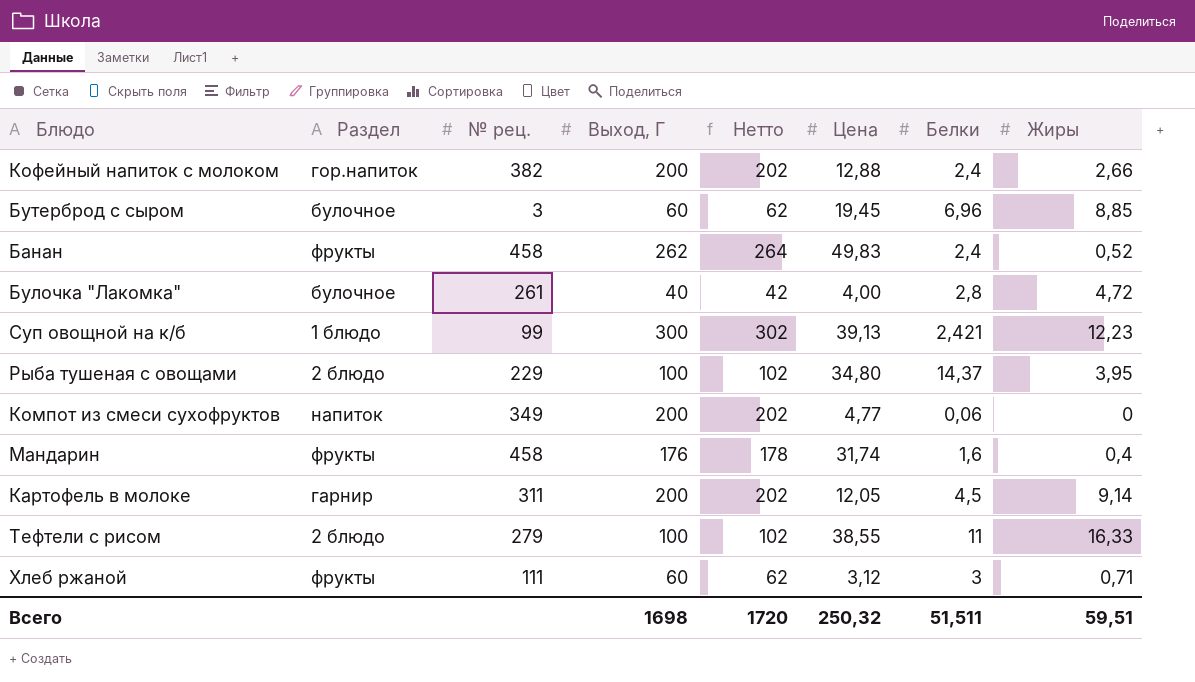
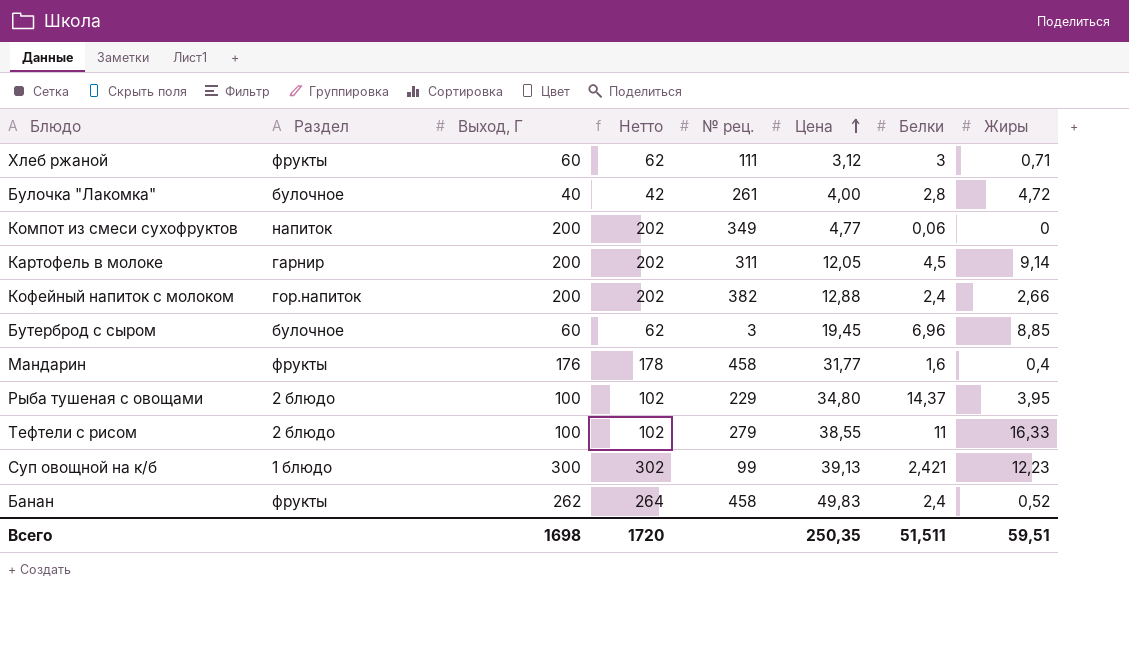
row order: none -> Цена ascending
column № рец. | position: 3 -> 5
Мандарин | Цена: 31,74 -> 31,77
Всего | Цена: 250,32 -> 250,35

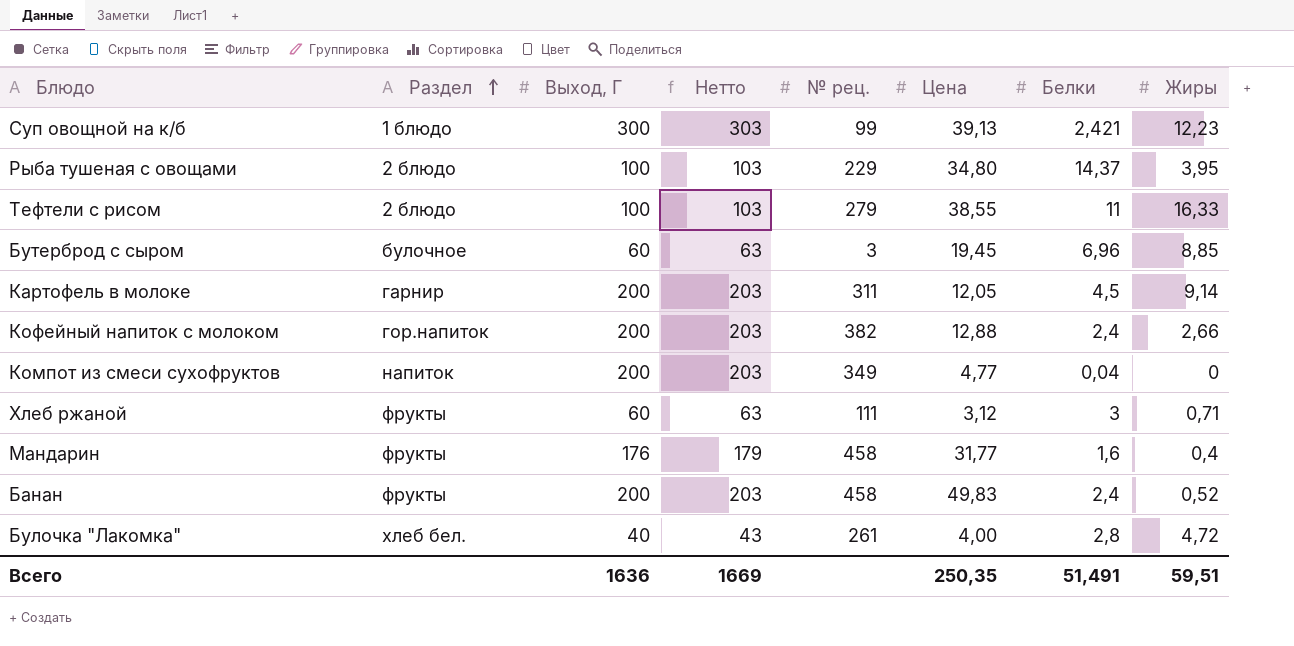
row order: Цена ascending -> Раздел ascending
column Нетто | formula: [Выход, Г] + 2 -> [Выход, Г] + 3
Компот из смеси сухофруктов | Белки: 0,06 -> 0,04
Банан | Выход, Г: 262 -> 200
Булочка "Лакомка" | Раздел: булочное -> хлеб бел.
Всего | Выход, Г: 1698 -> 1636
Всего | Нетто: 1720 -> 1669
Всего | Белки: 51,511 -> 51,491

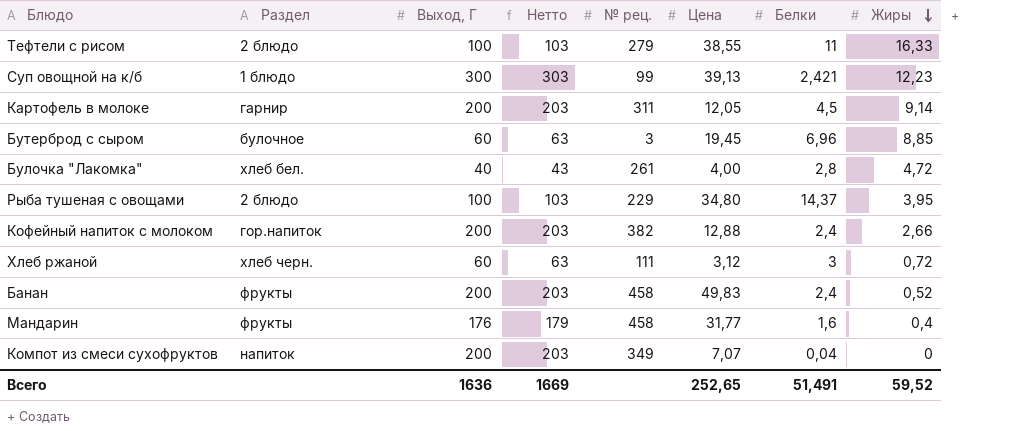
row order: Раздел ascending -> Жиры descending
Хлеб ржаной | Раздел: фрукты -> хлеб черн.
Хлеб ржаной | Жиры: 0,71 -> 0,72
Компот из смеси сухофруктов | Цена: 4,77 -> 7,07
Всего | Цена: 250,35 -> 252,65
Всего | Жиры: 59,51 -> 59,52

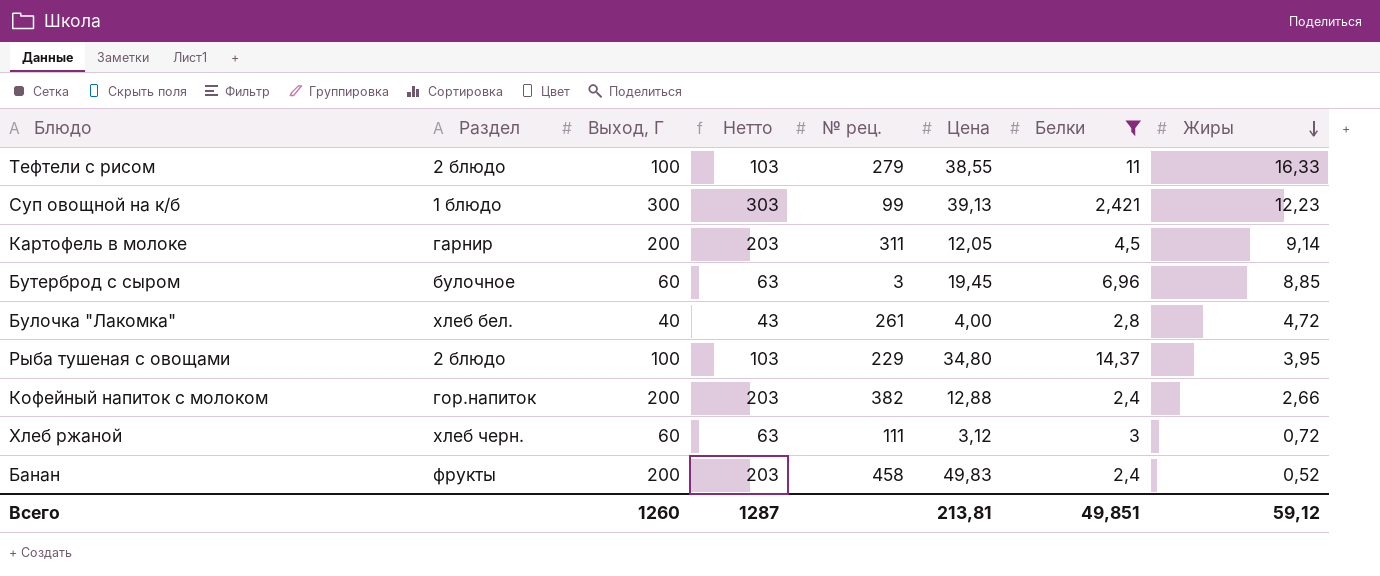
filter: none -> Белки >= 2,4
Всего | Выход, Г: 1636 -> 1260
Всего | Нетто: 1669 -> 1287
Всего | Цена: 252,65 -> 213,81
Всего | Белки: 51,491 -> 49,851
Всего | Жиры: 59,52 -> 59,12

